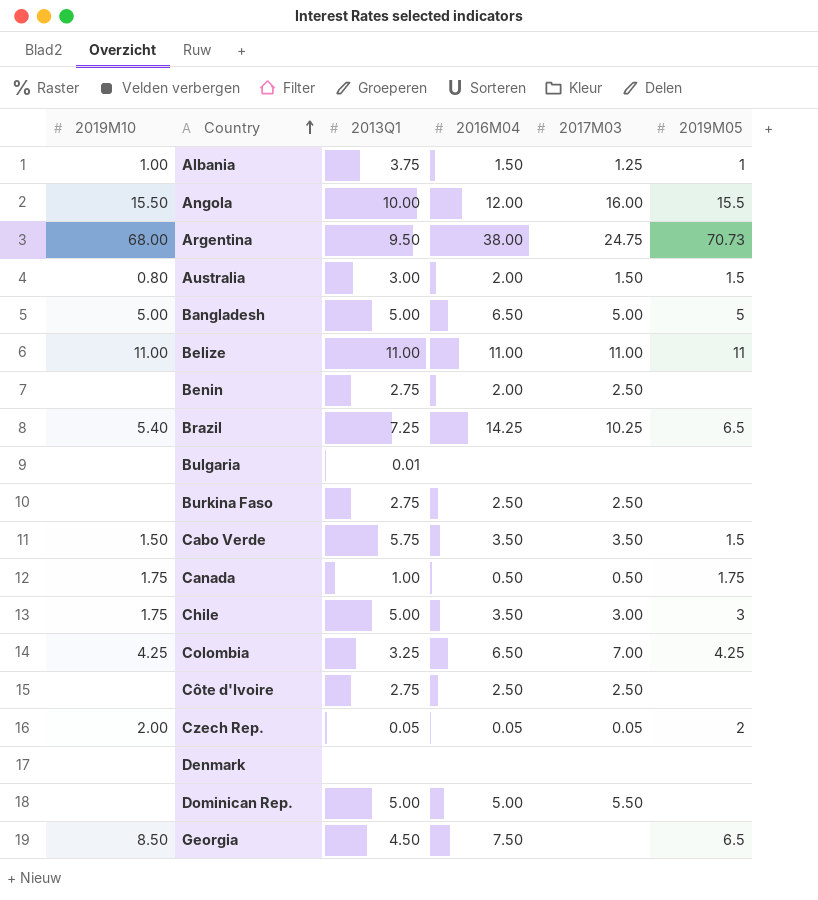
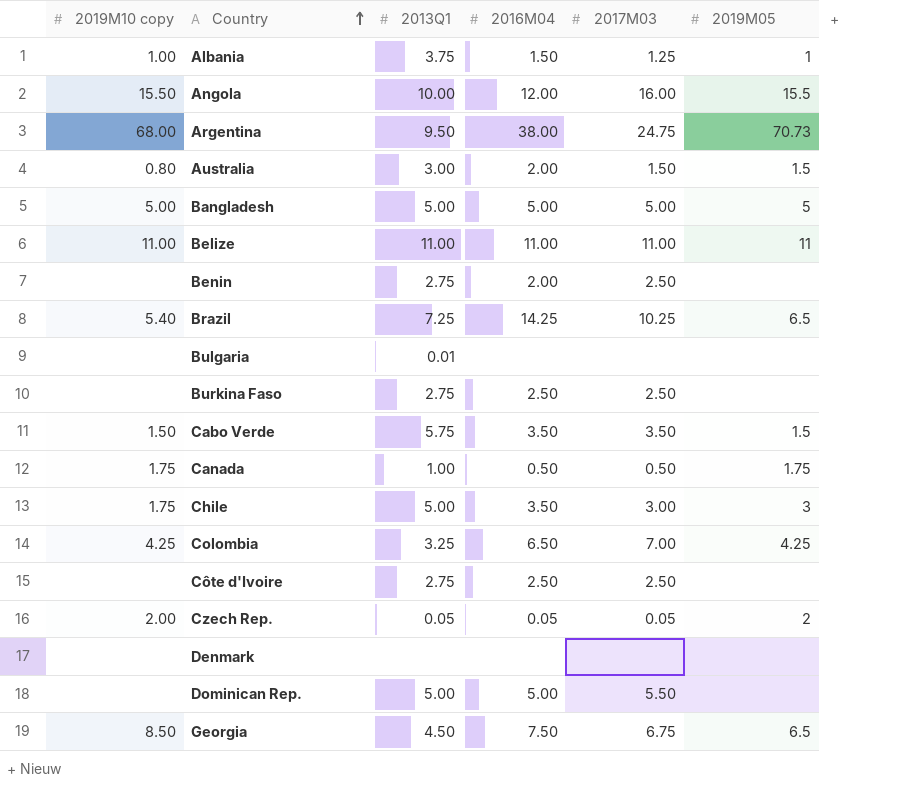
column name: 2019M10 -> 2019M10 copy
Bangladesh | 2016M04: 6.50 -> 5.00
Georgia | 2017M03: none -> 6.75

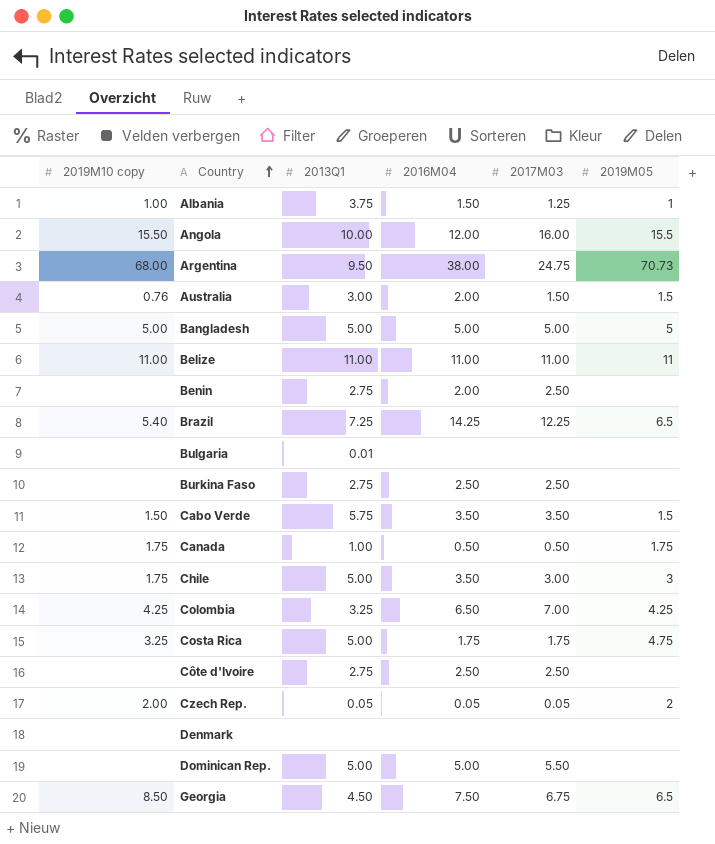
Australia | 2019M10 copy: 0.80 -> 0.76
Brazil | 2017M03: 10.25 -> 12.25
row Costa Rica: none -> 3.25 | 5.00 | 1.75 | 1.75 | 4.75

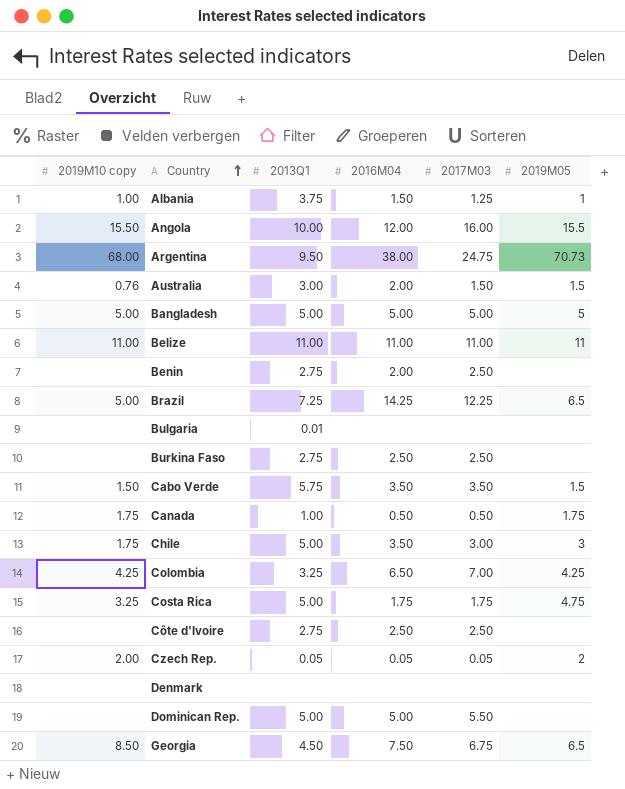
Brazil | 2019M10 copy: 5.40 -> 5.00

